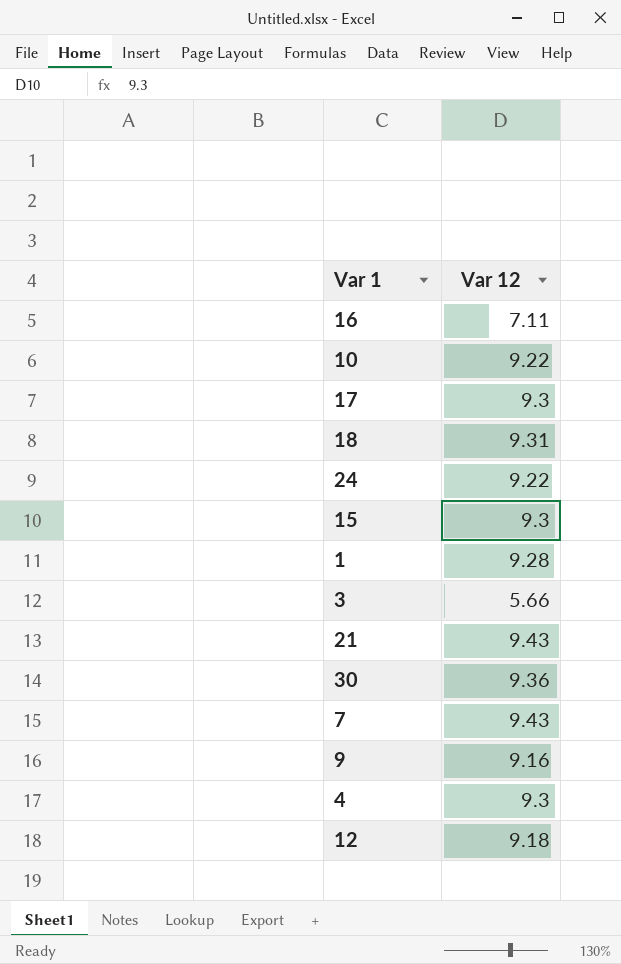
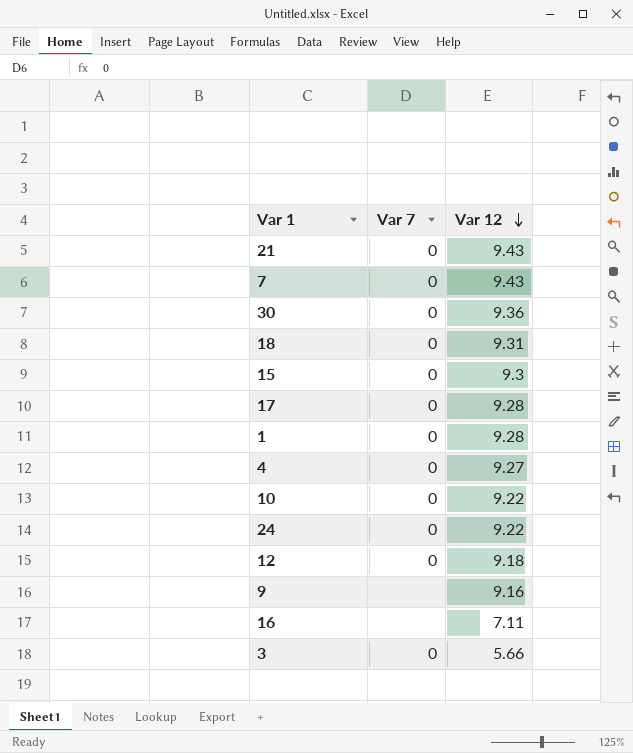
row order: none -> Var 12 descending
column Var 7 | position: none -> 2
17 | Var 12: 9.3 -> 9.28
4 | Var 12: 9.3 -> 9.27

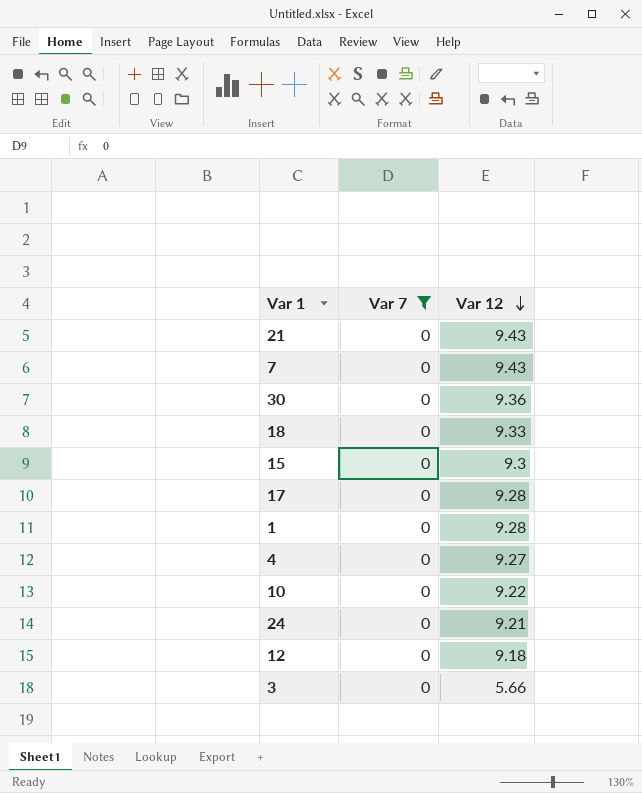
filter: none -> Var 7 = 0
18 | Var 12: 9.31 -> 9.33
24 | Var 12: 9.22 -> 9.21

